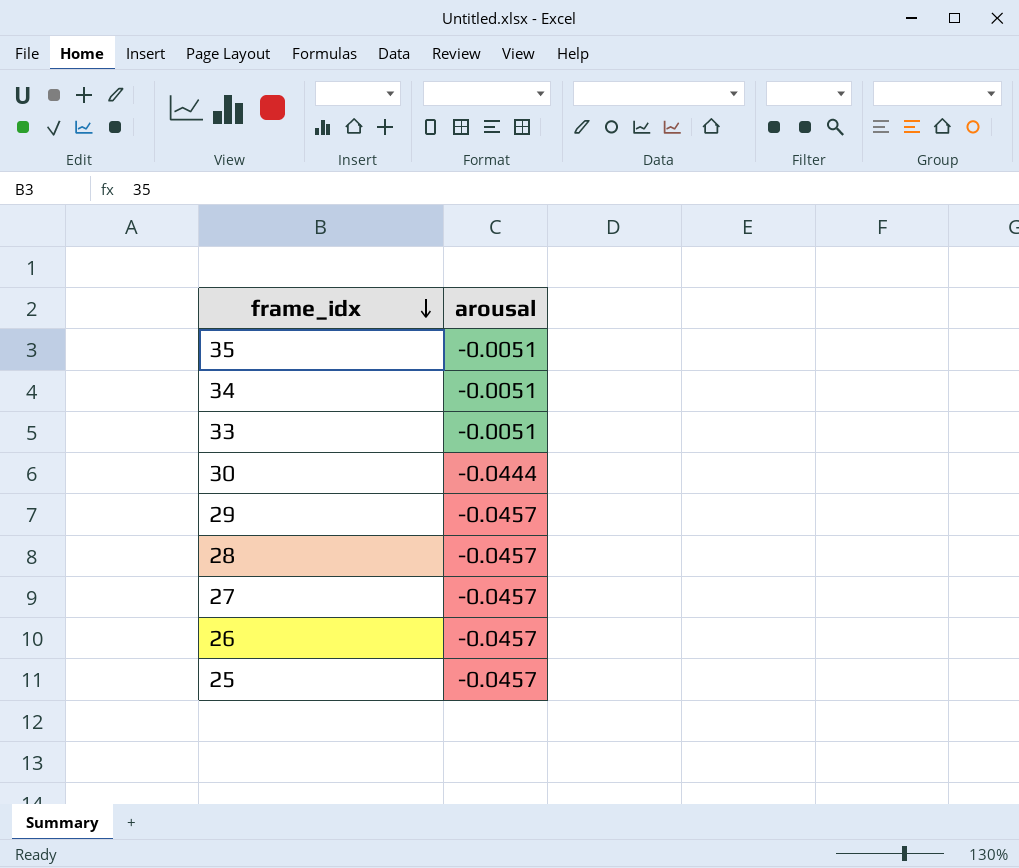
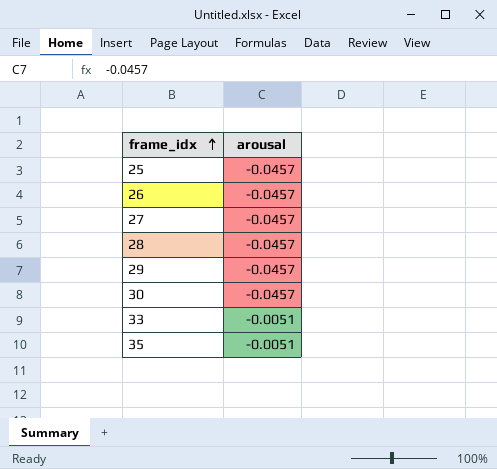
row order: frame_idx descending -> frame_idx ascending
row 34: -0.0051 -> none
30 | arousal: -0.0444 -> -0.0457

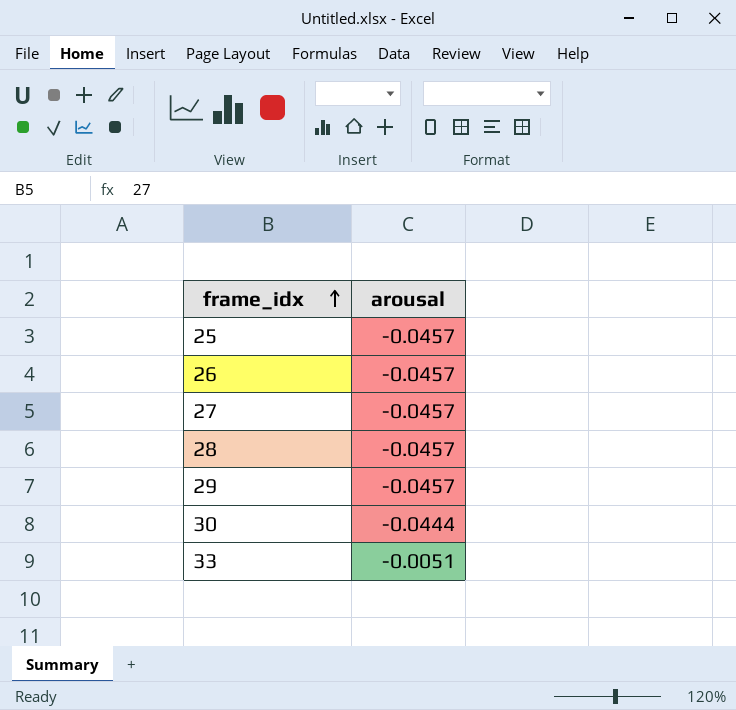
row 35: -0.0051 -> none
30 | arousal: -0.0457 -> -0.0444

